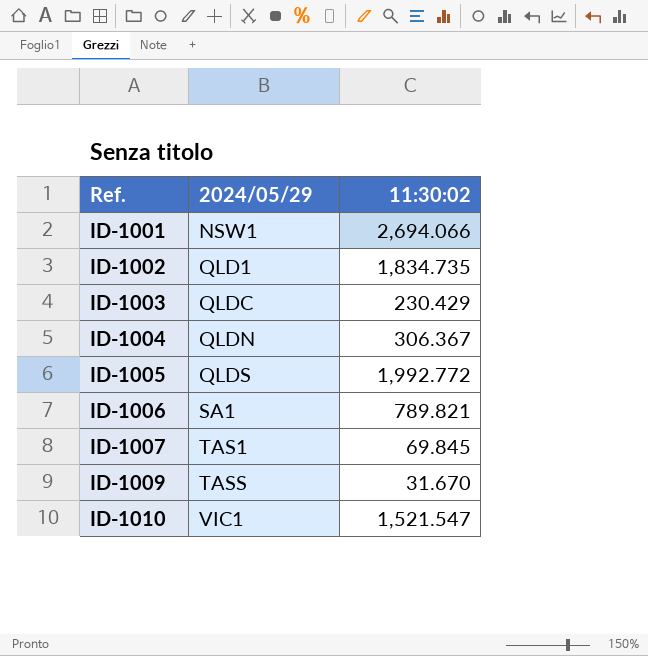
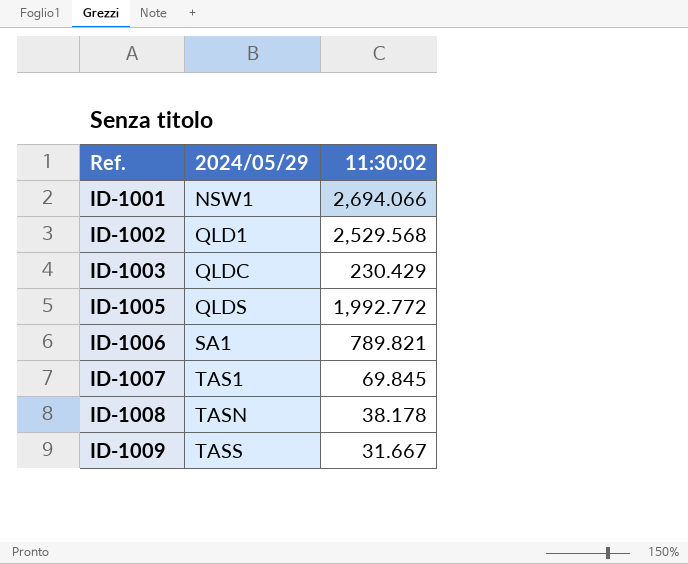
row ID-1004: QLDN | 306.367 -> none
row ID-1010: VIC1 | 1,521.547 -> none
ID-1002 | 11:30:02: 1,834.735 -> 2,529.568
row ID-1008: none -> TASN | 38.178
ID-1009 | 11:30:02: 31.670 -> 31.667

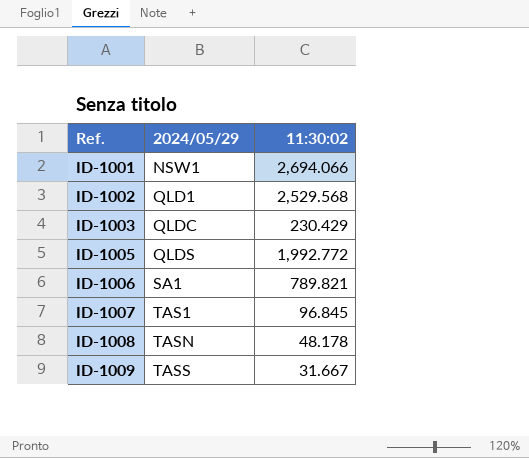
ID-1007 | 11:30:02: 69.845 -> 96.845
ID-1008 | 11:30:02: 38.178 -> 48.178

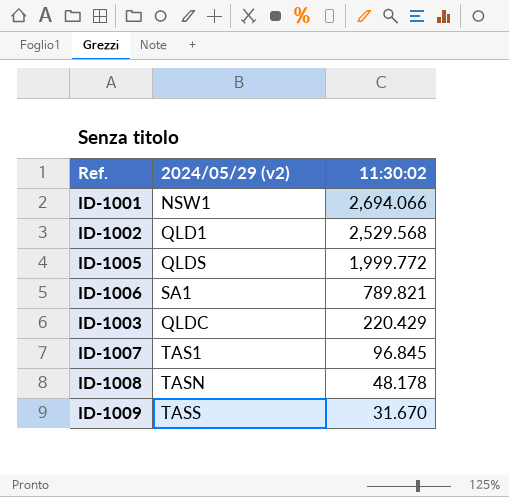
row order: Ref. ascending -> 11:30:02 descending
column name: 2024/05/29 -> 2024/05/29 (v2)
ID-1005 | 11:30:02: 1,992.772 -> 1,999.772
ID-1003 | 11:30:02: 230.429 -> 220.429
ID-1009 | 11:30:02: 31.667 -> 31.670

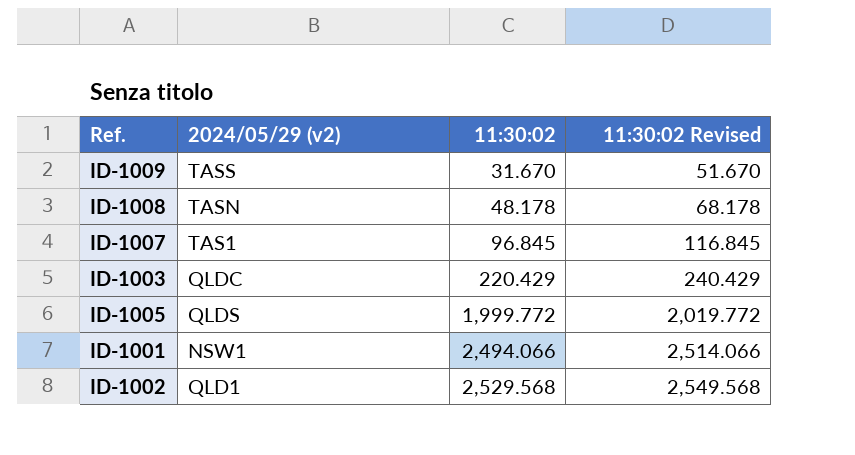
row order: 11:30:02 descending -> 11:30:02 ascending
column 11:30:02 Revised | formula: none -> [11:30:02] + 20
row ID-1006: SA1 | 789.821 -> none
ID-1001 | 11:30:02: 2,694.066 -> 2,494.066

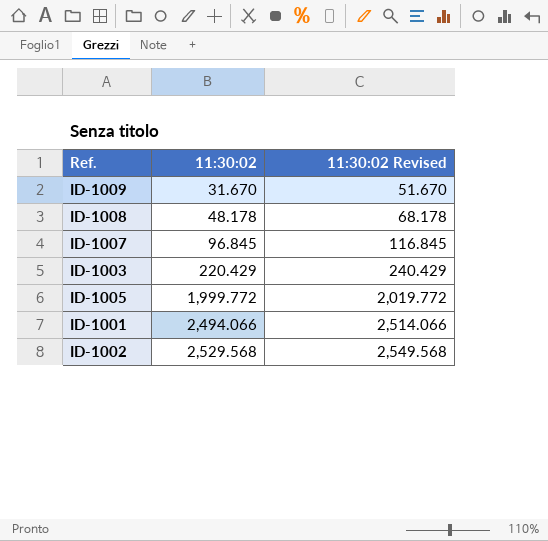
column 2024/05/29 (v2) | position: 2 -> none

